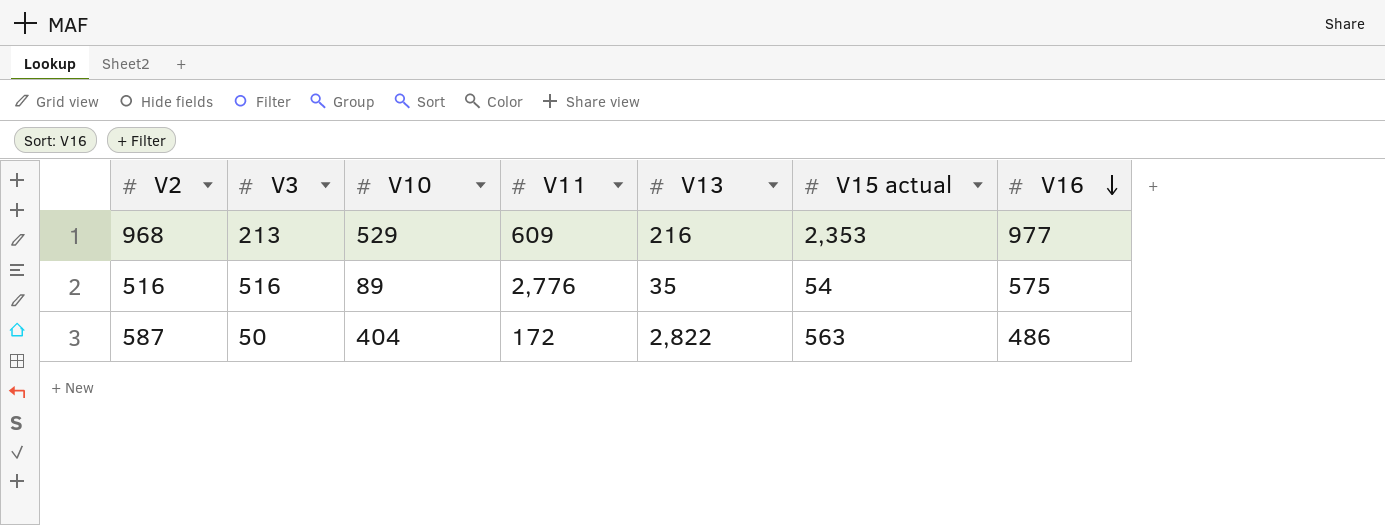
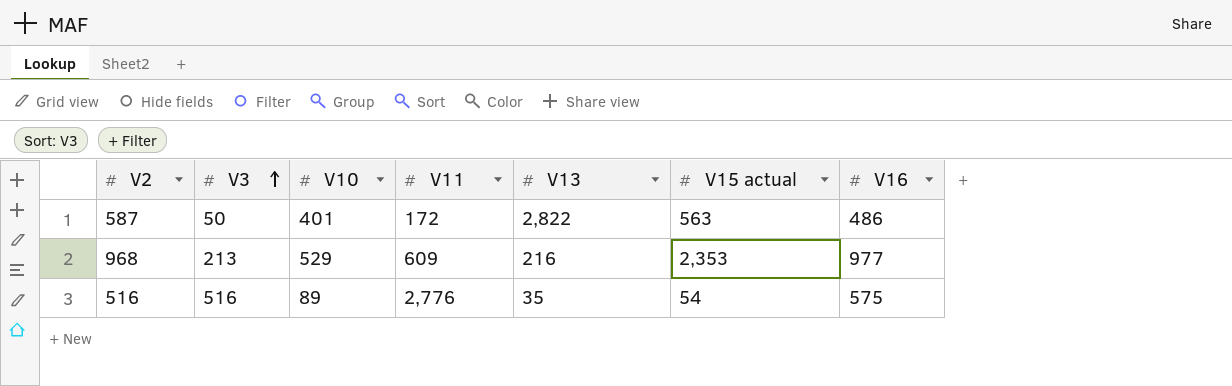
row order: V16 descending -> V3 ascending
587 | V10: 404 -> 401

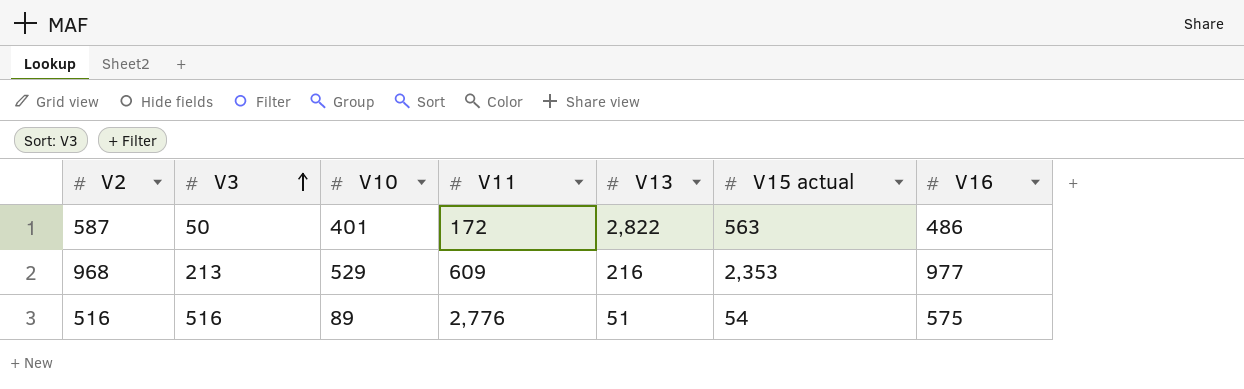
516 | V13: 35 -> 51

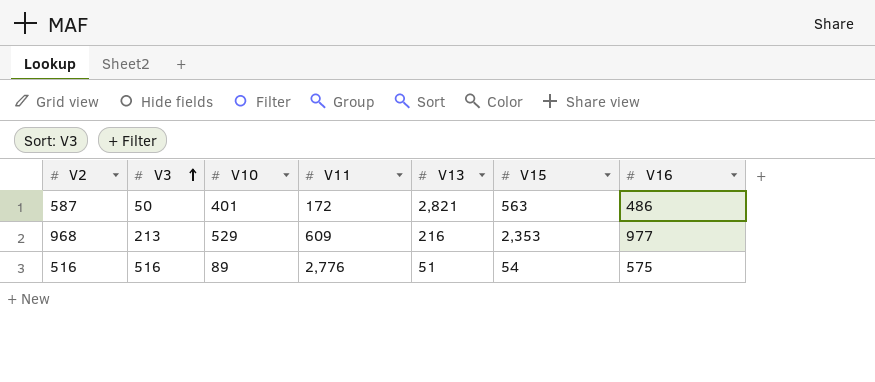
column name: V15 actual -> V15
587 | V13: 2,822 -> 2,821

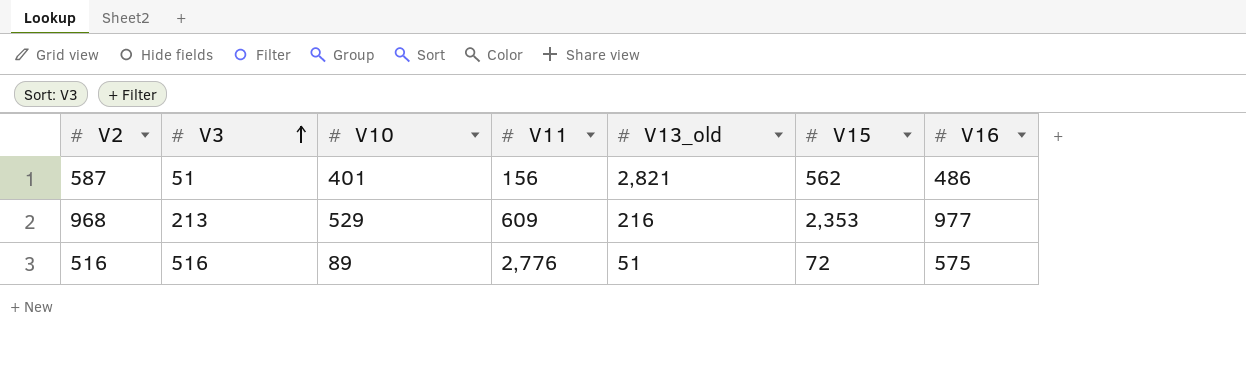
column name: V13 -> V13_old
587 | V3: 50 -> 51
587 | V11: 172 -> 156
587 | V15: 563 -> 562
516 | V15: 54 -> 72

